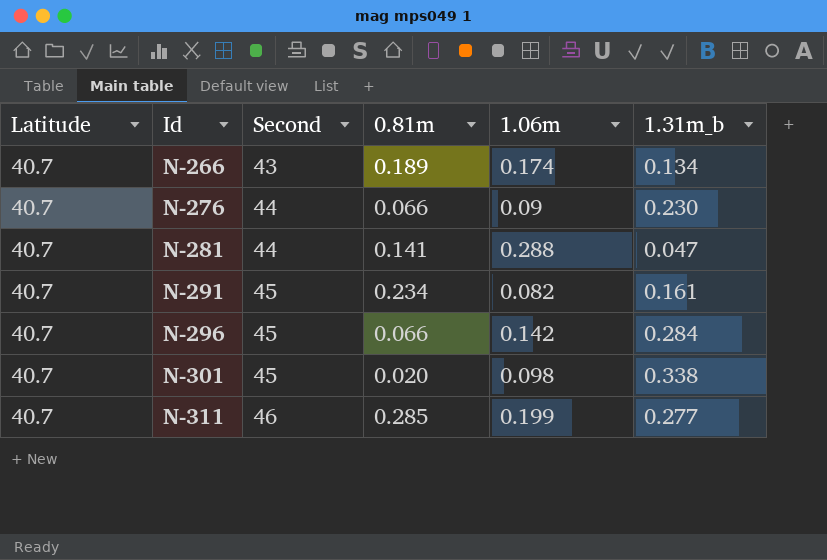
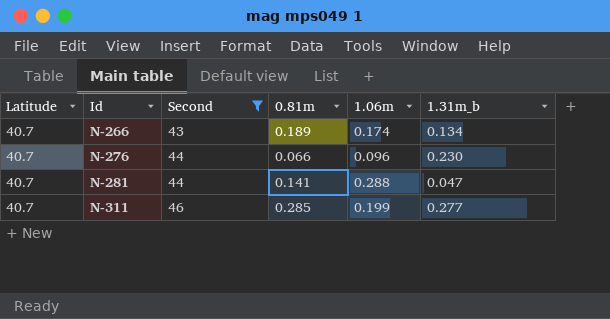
filter: none -> Second != 45
N-276 | 1.06m: 0.09 -> 0.096

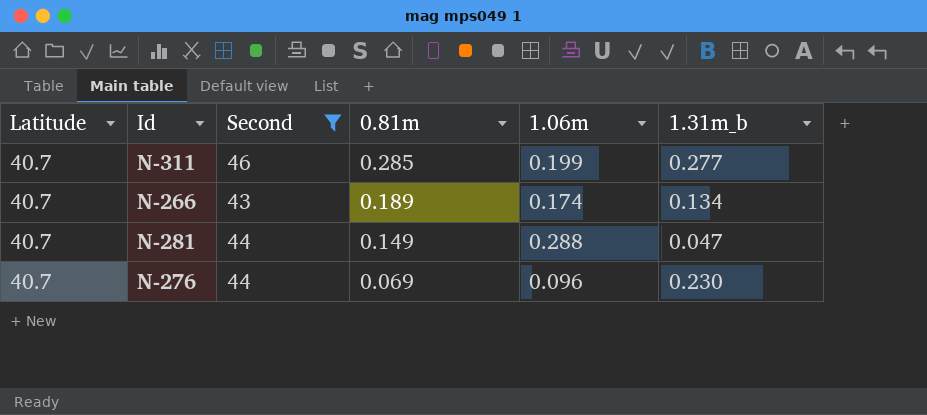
row order: Id ascending -> 0.81m descending
N-281 | 0.81m: 0.141 -> 0.149
N-276 | 0.81m: 0.066 -> 0.069

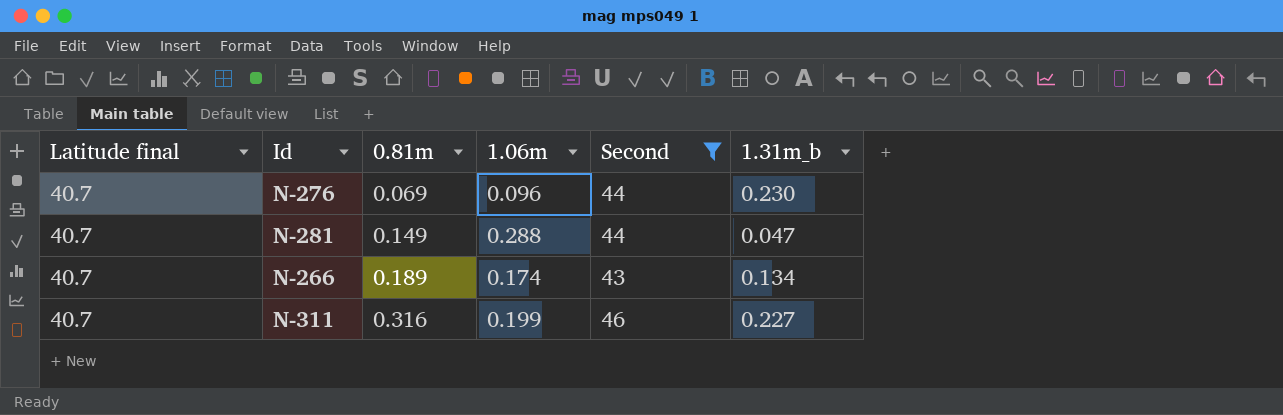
row order: 0.81m descending -> 0.81m ascending
column name: Latitude -> Latitude final
column Second | position: 3 -> 5
N-311 | 0.81m: 0.285 -> 0.316
N-311 | 1.31m_b: 0.277 -> 0.227

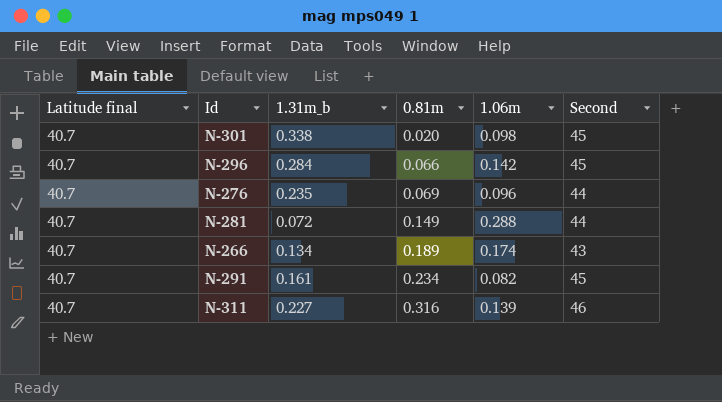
filter: Second != 45 -> none
column 1.31m_b | position: 6 -> 3
N-276 | 1.31m_b: 0.230 -> 0.235
N-281 | 1.31m_b: 0.047 -> 0.072
N-311 | 1.06m: 0.199 -> 0.139

